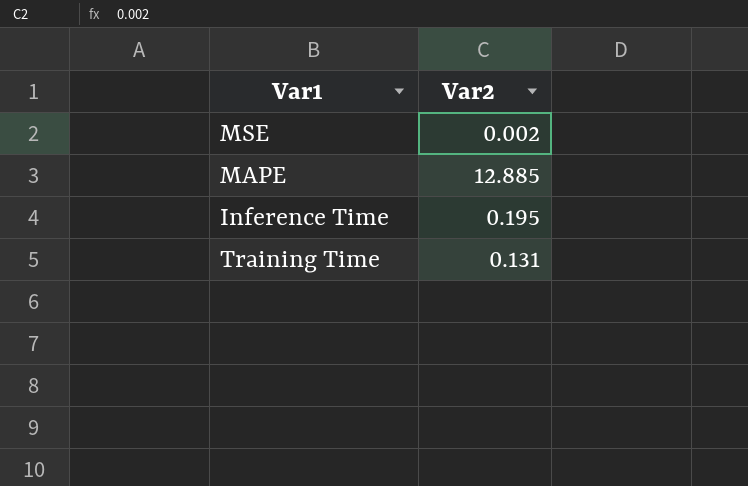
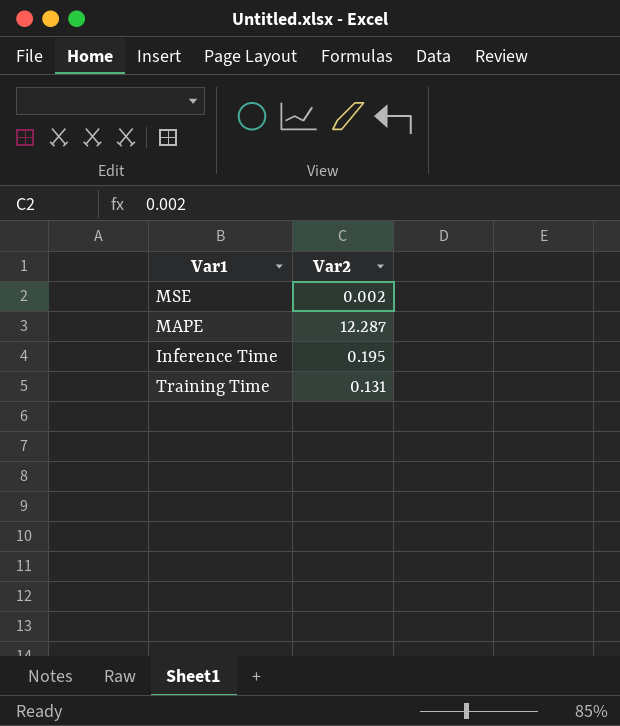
MAPE | Var2: 12.885 -> 12.287

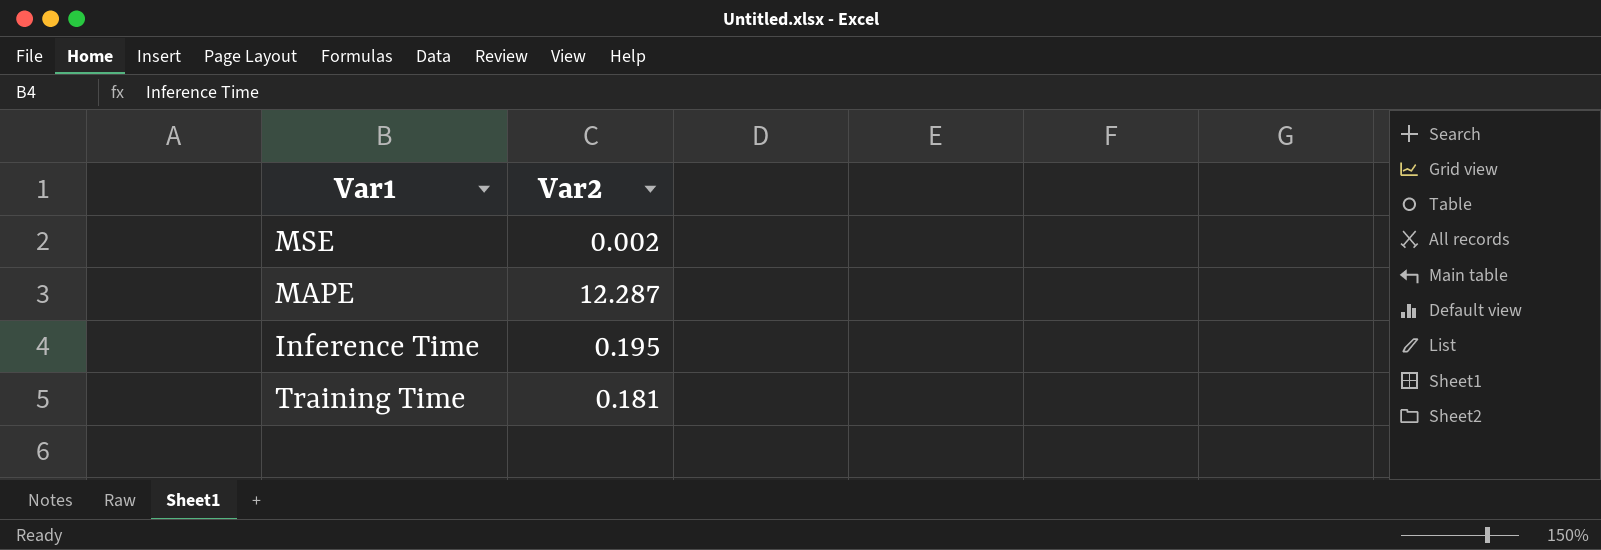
Training Time | Var2: 0.131 -> 0.181

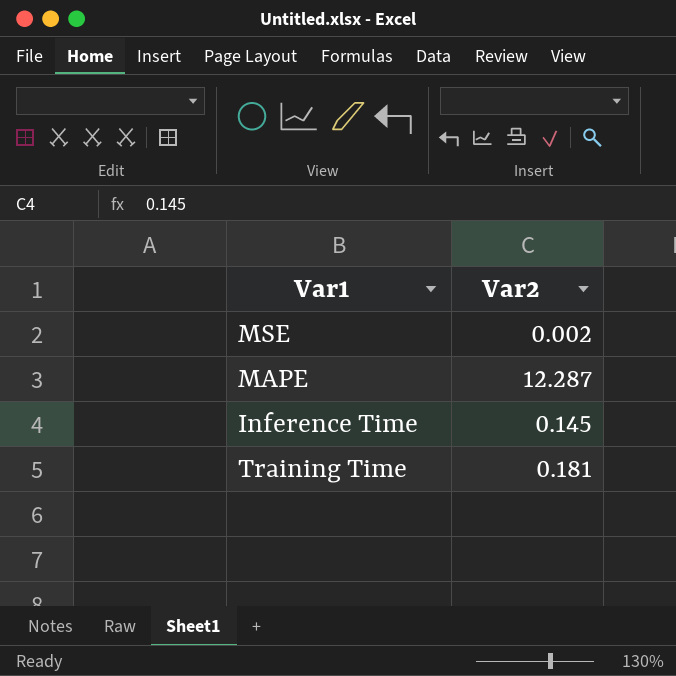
Inference Time | Var2: 0.195 -> 0.145

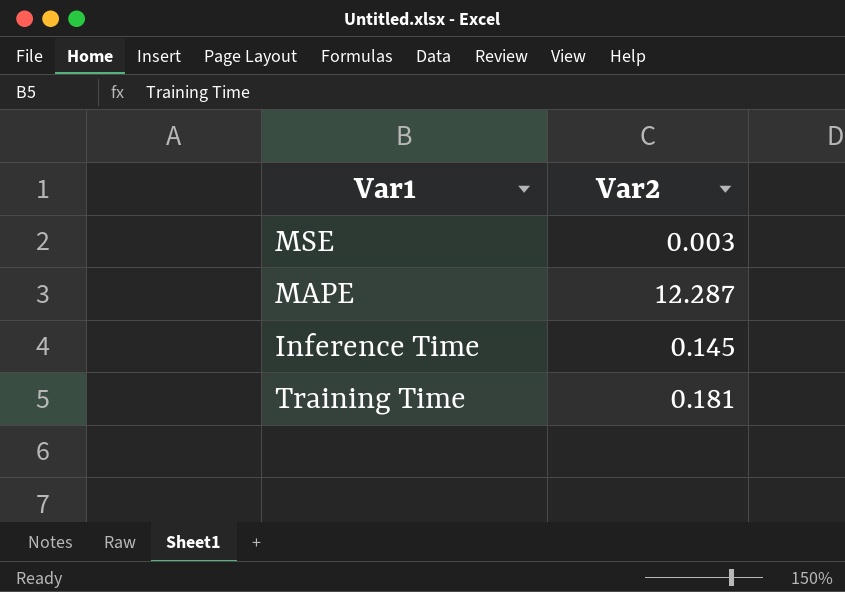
MSE | Var2: 0.002 -> 0.003

